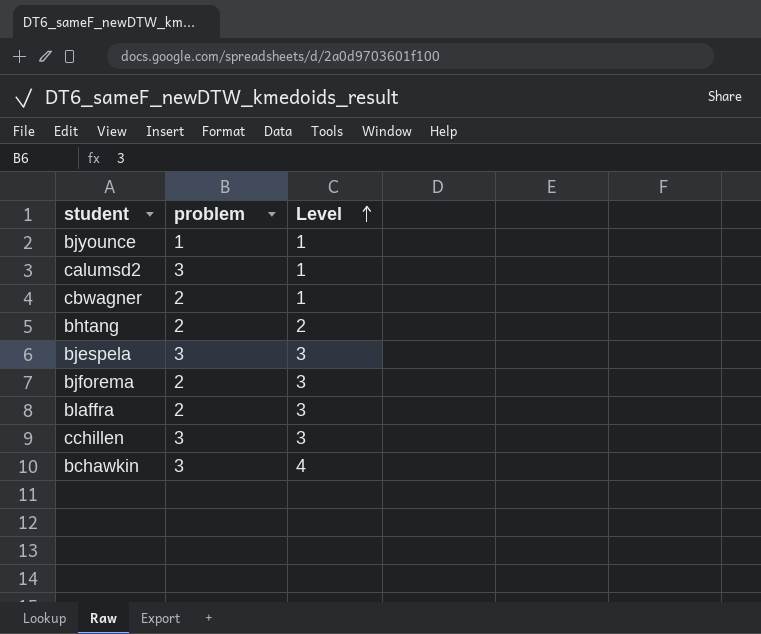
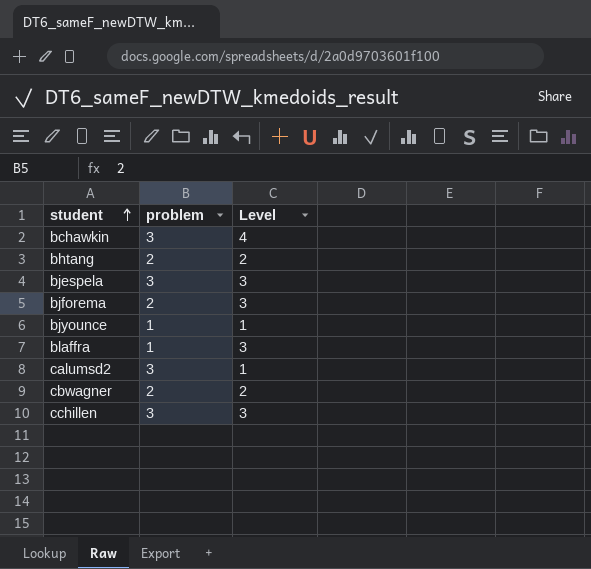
row order: Level ascending -> student ascending
blaffra | problem: 2 -> 1
cbwagner | Level: 1 -> 2

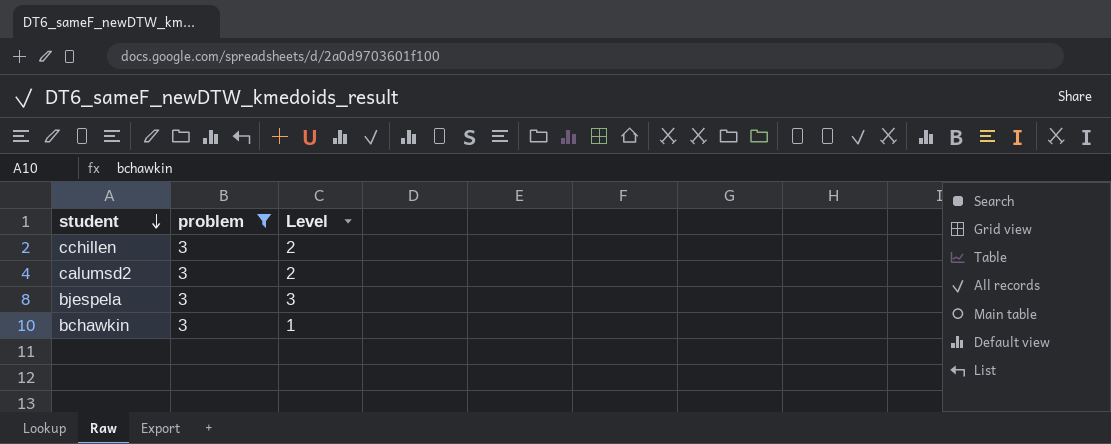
filter: none -> problem = 3
row order: student ascending -> student descending
cchillen | Level: 3 -> 2
calumsd2 | Level: 1 -> 2
bchawkin | Level: 4 -> 1

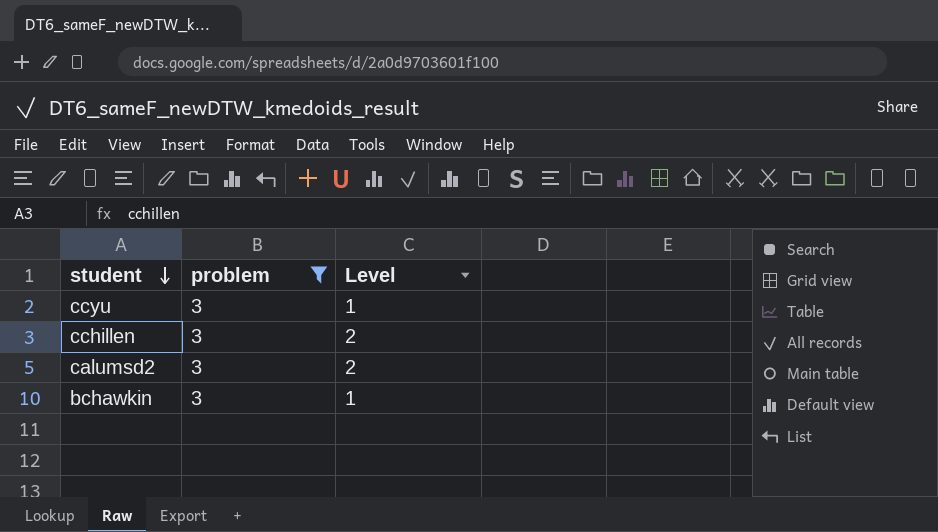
row bjespela: 3 | 3 -> none
row ccyu: none -> 3 | 1

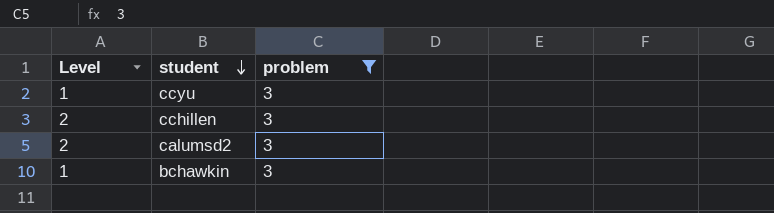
column Level | position: 3 -> 1

